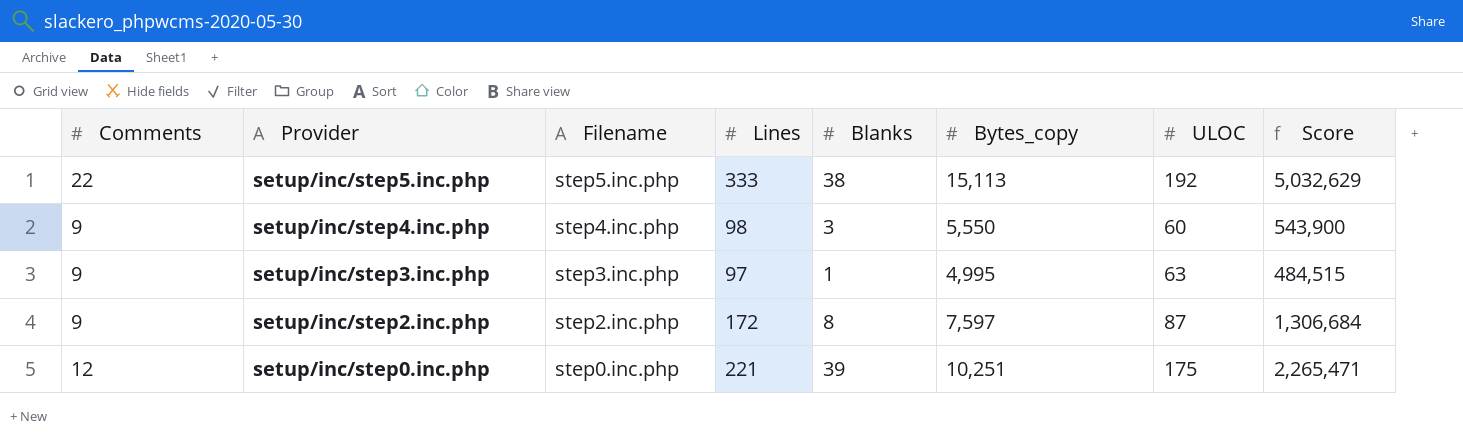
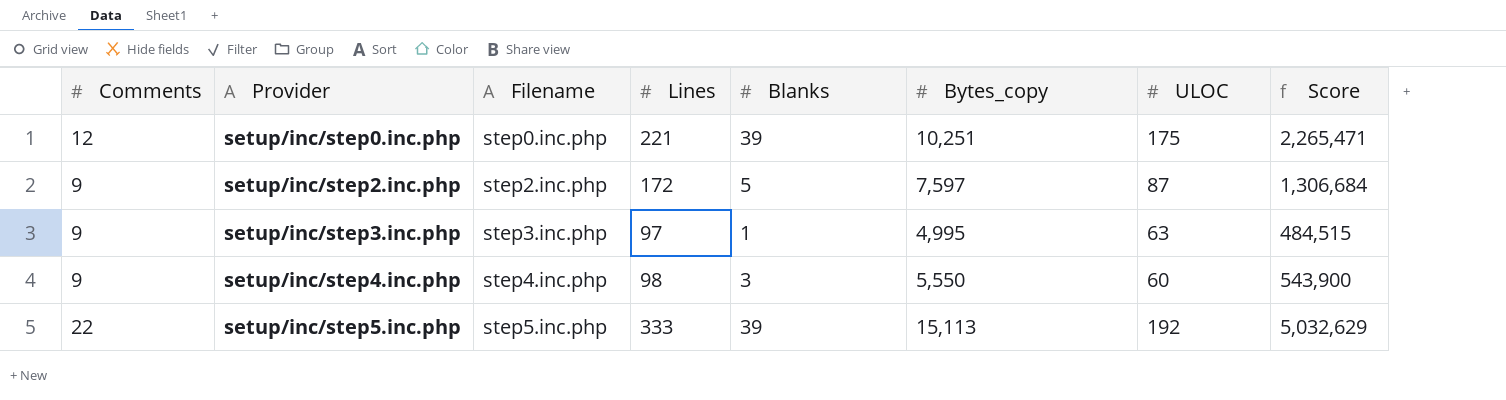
row order: Provider descending -> Provider ascending
setup/inc/step2.inc.php | Blanks: 8 -> 5
setup/inc/step5.inc.php | Blanks: 38 -> 39

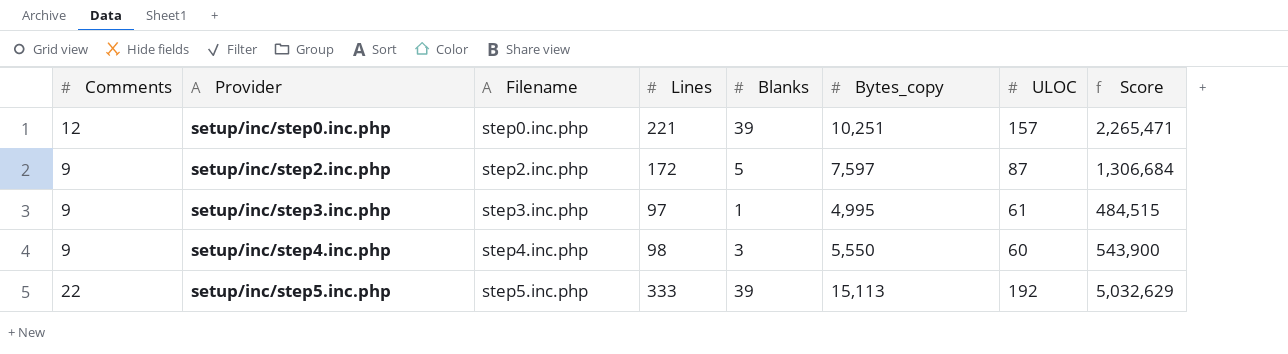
setup/inc/step0.inc.php | ULOC: 175 -> 157
setup/inc/step3.inc.php | ULOC: 63 -> 61

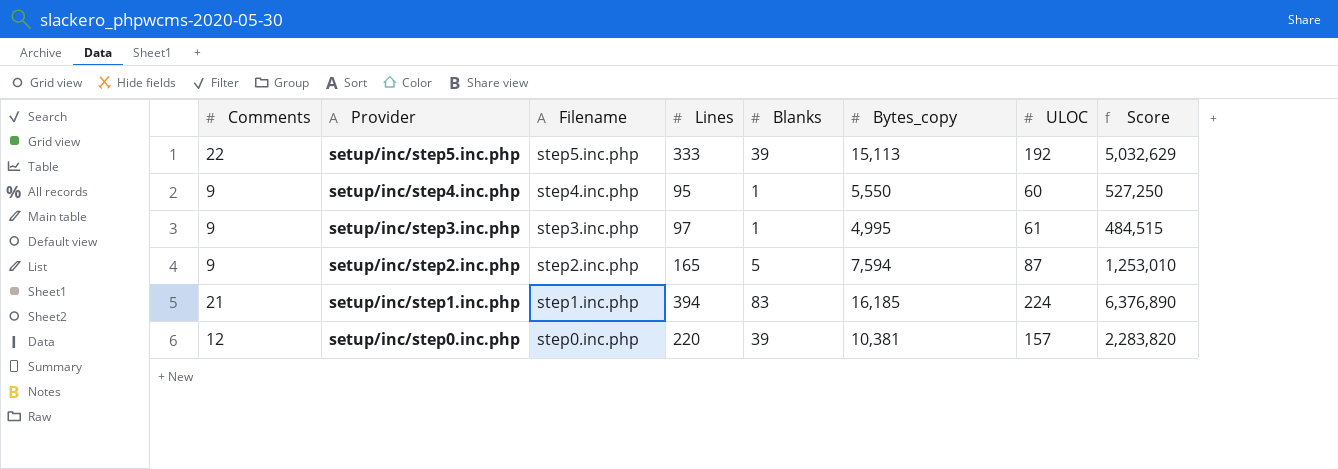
row order: Provider ascending -> Provider descending
setup/inc/step4.inc.php | Lines: 98 -> 95
setup/inc/step4.inc.php | Blanks: 3 -> 1
setup/inc/step4.inc.php | Score: 543,900 -> 527,250
setup/inc/step2.inc.php | Lines: 172 -> 165
setup/inc/step2.inc.php | Bytes_copy: 7,597 -> 7,594
setup/inc/step2.inc.php | Score: 1,306,684 -> 1,253,010
row setup/inc/step1.inc.php: none -> 21 | step1.inc.php | 394 | 83 | 16,185 | 224 | 6,376,890
setup/inc/step0.inc.php | Lines: 221 -> 220
setup/inc/step0.inc.php | Bytes_copy: 10,251 -> 10,381
setup/inc/step0.inc.php | Score: 2,265,471 -> 2,283,820

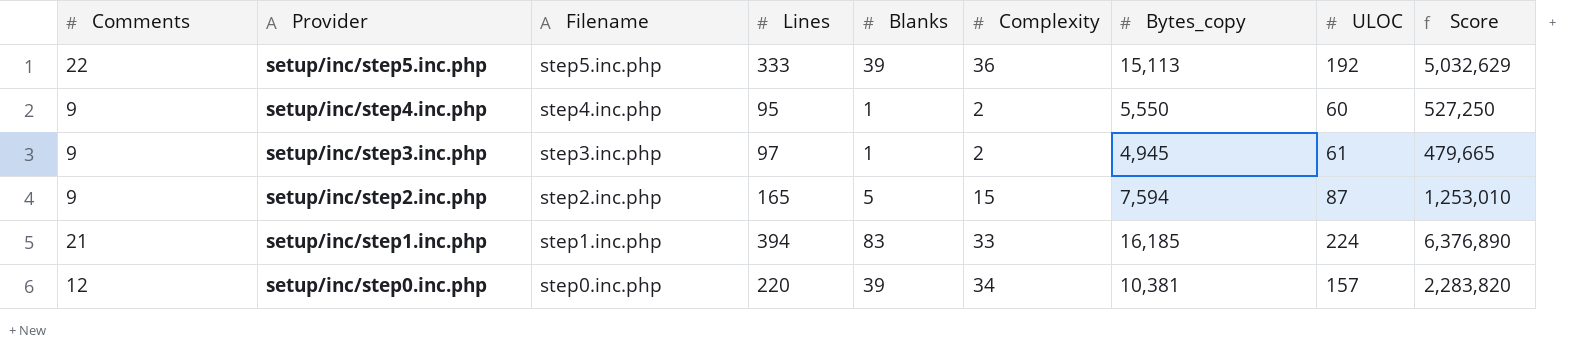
column Complexity | position: none -> 6
setup/inc/step3.inc.php | Bytes_copy: 4,995 -> 4,945
setup/inc/step3.inc.php | Score: 484,515 -> 479,665

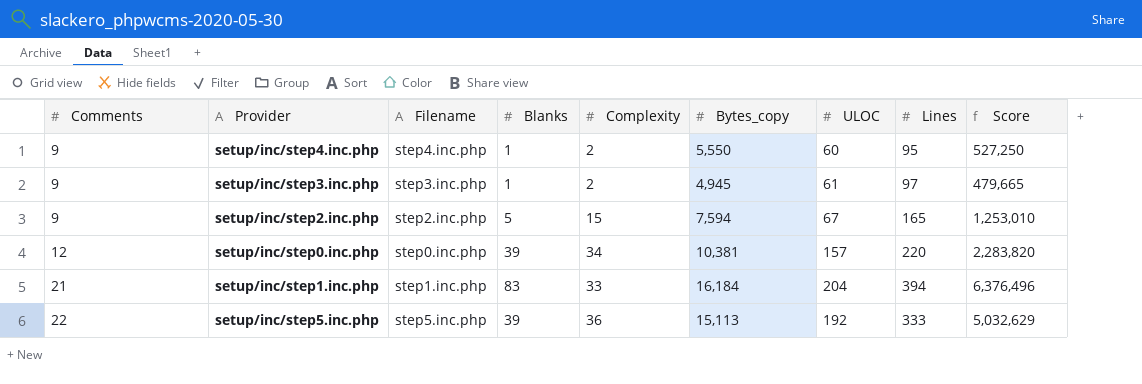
row order: Provider descending -> Comments ascending
column Lines | position: 4 -> 8
setup/inc/step2.inc.php | ULOC: 87 -> 67
setup/inc/step1.inc.php | Bytes_copy: 16,185 -> 16,184
setup/inc/step1.inc.php | ULOC: 224 -> 204
setup/inc/step1.inc.php | Score: 6,376,890 -> 6,376,496

